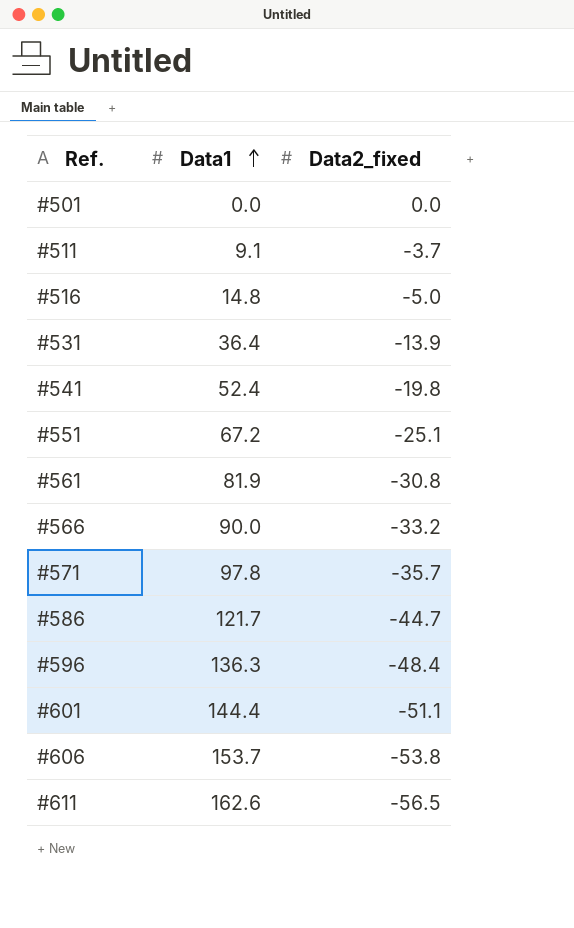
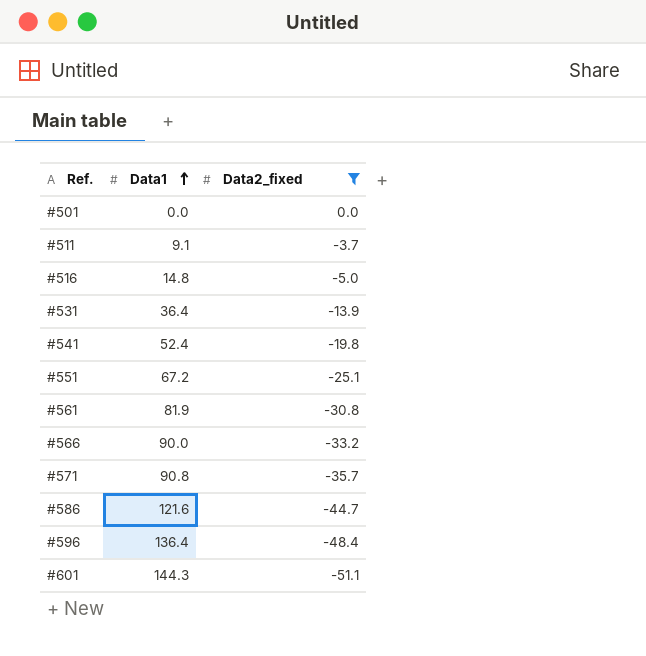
filter: none -> Data2_fixed >= -51.1
#571 | Data1: 97.8 -> 90.8
#586 | Data1: 121.7 -> 121.6
#596 | Data1: 136.3 -> 136.4
#601 | Data1: 144.4 -> 144.3

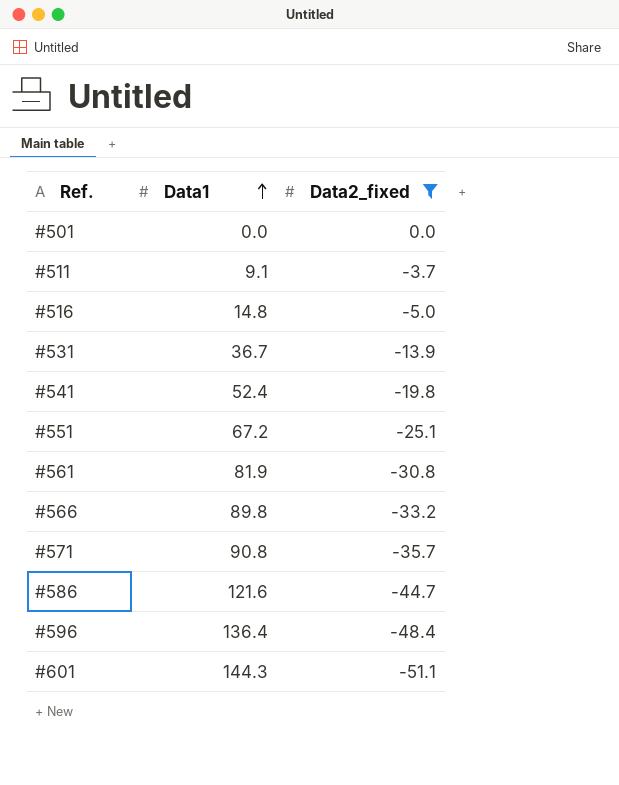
#531 | Data1: 36.4 -> 36.7
#566 | Data1: 90.0 -> 89.8

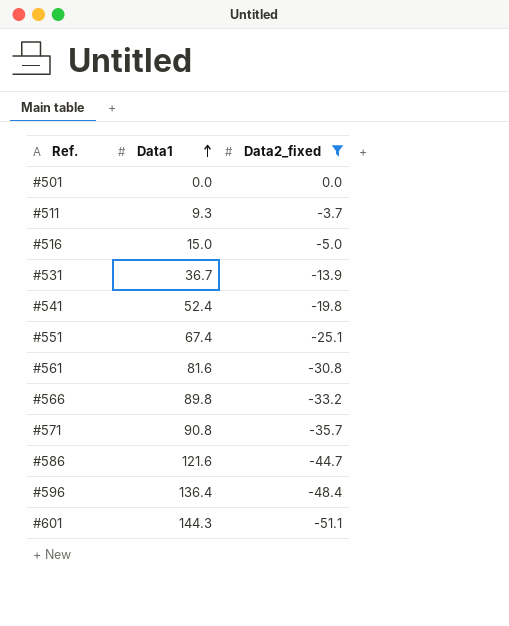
#511 | Data1: 9.1 -> 9.3
#516 | Data1: 14.8 -> 15.0
#551 | Data1: 67.2 -> 67.4
#561 | Data1: 81.9 -> 81.6

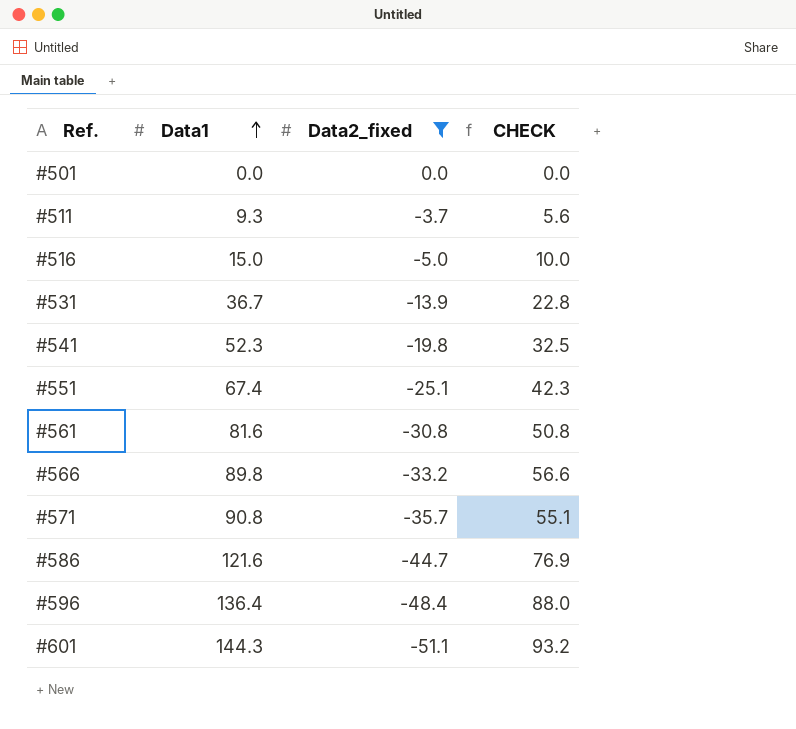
column CHECK | formula: none -> [Data1] + [Data2_fixed]
#541 | Data1: 52.4 -> 52.3

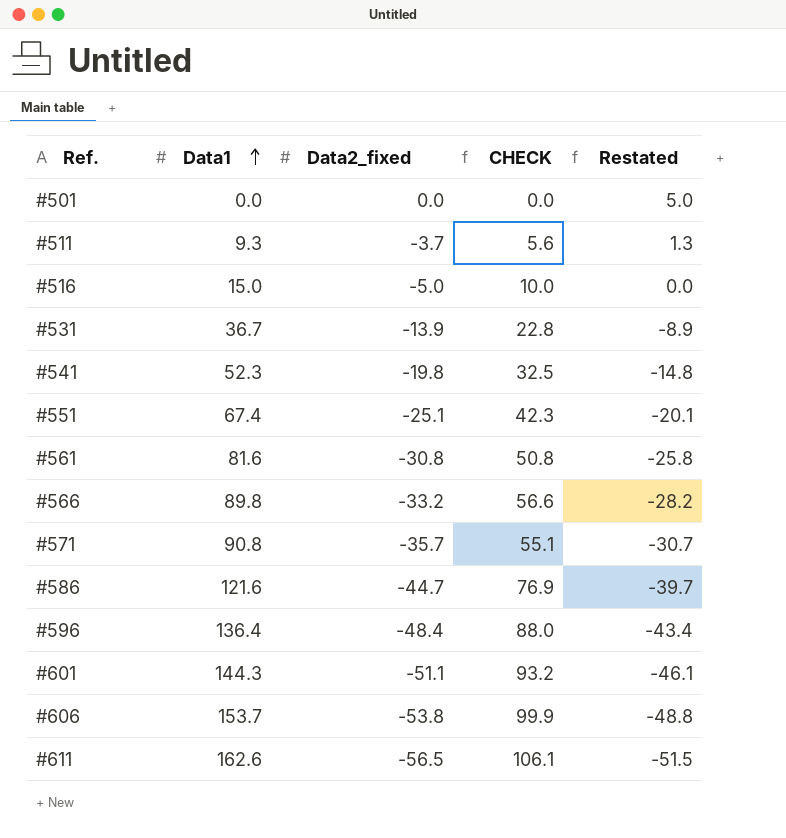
filter: Data2_fixed >= -51.1 -> none
column Restated | formula: none -> [Data2_fixed] + 5

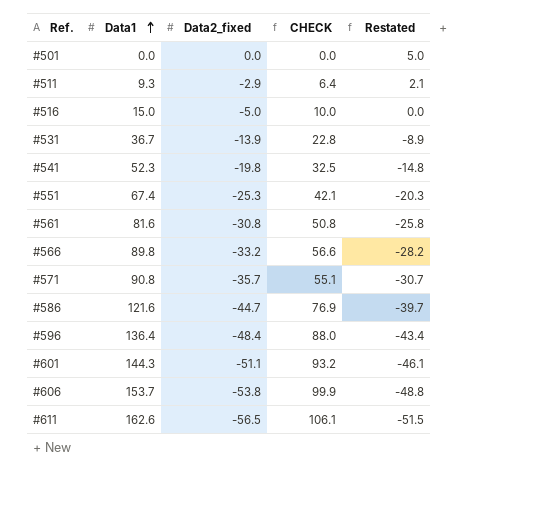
#511 | Data2_fixed: -3.7 -> -2.9
#511 | CHECK: 5.6 -> 6.4
#511 | Restated: 1.3 -> 2.1
#551 | Data2_fixed: -25.1 -> -25.3
#551 | CHECK: 42.3 -> 42.1
#551 | Restated: -20.1 -> -20.3

